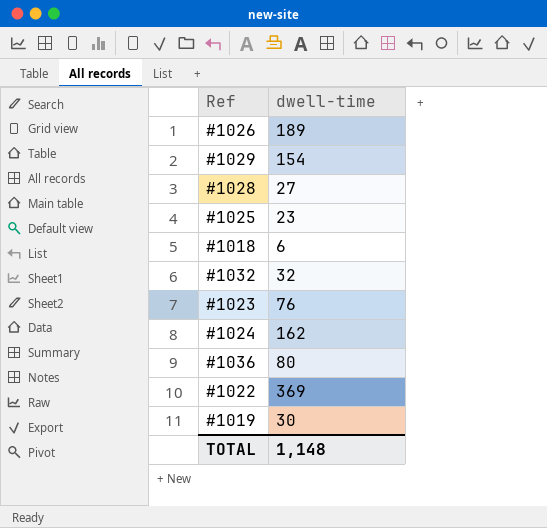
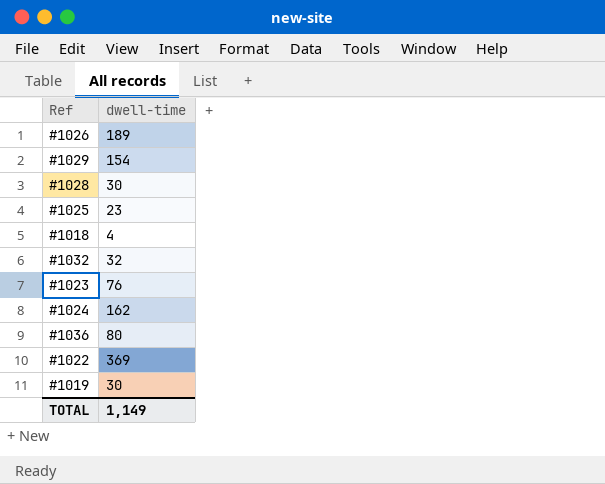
#1028 | dwell-time: 27 -> 30
#1018 | dwell-time: 6 -> 4
TOTAL | dwell-time: 1,148 -> 1,149

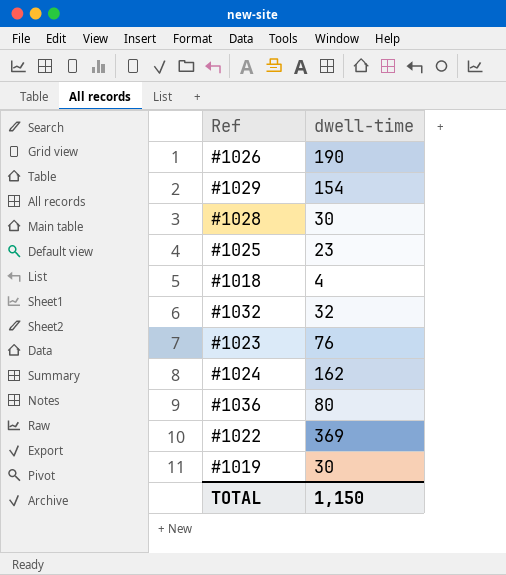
#1026 | dwell-time: 189 -> 190
TOTAL | dwell-time: 1,149 -> 1,150

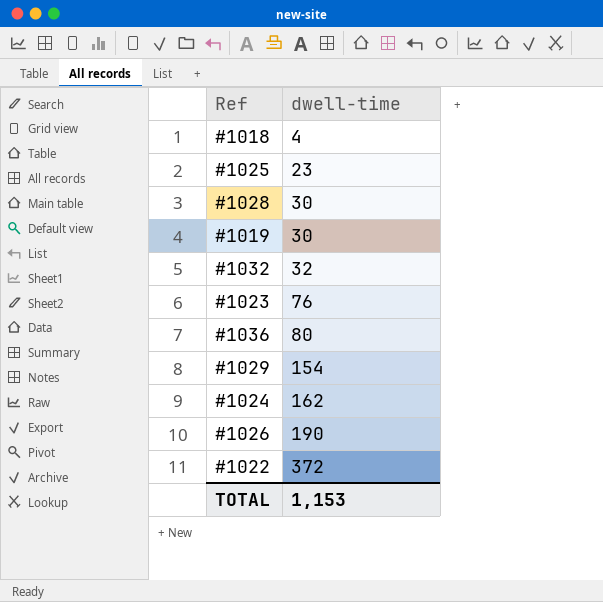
row order: none -> dwell-time ascending
#1022 | dwell-time: 369 -> 372
TOTAL | dwell-time: 1,150 -> 1,153

